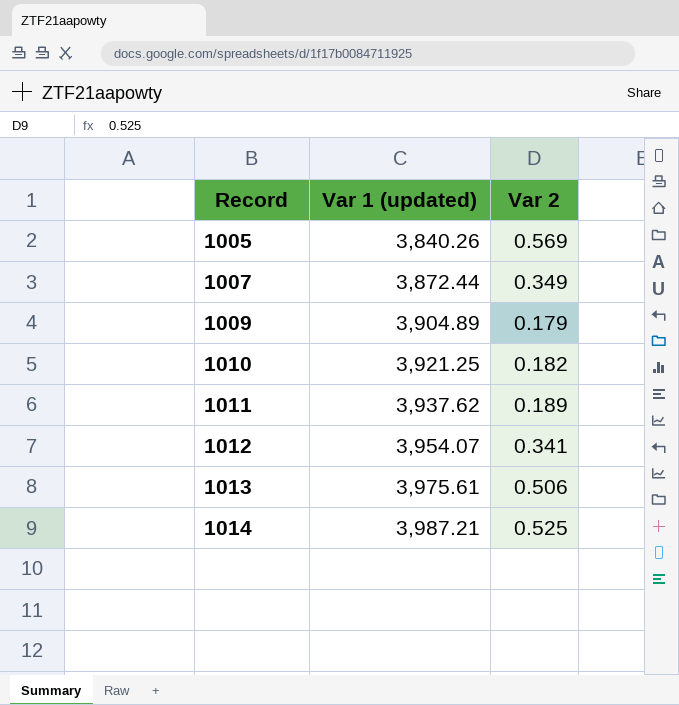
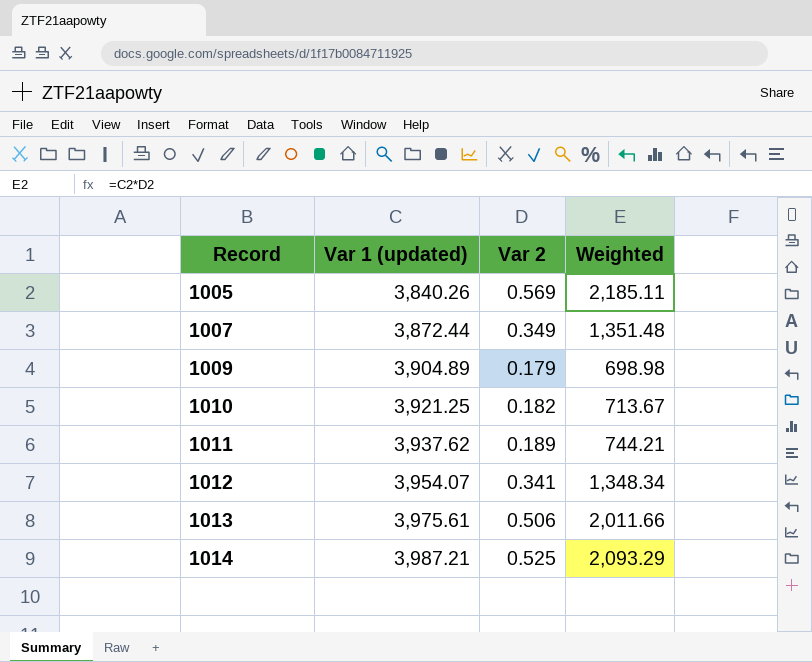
column Weighted | formula: none -> [Var 1 (updated)] * [Var 2]

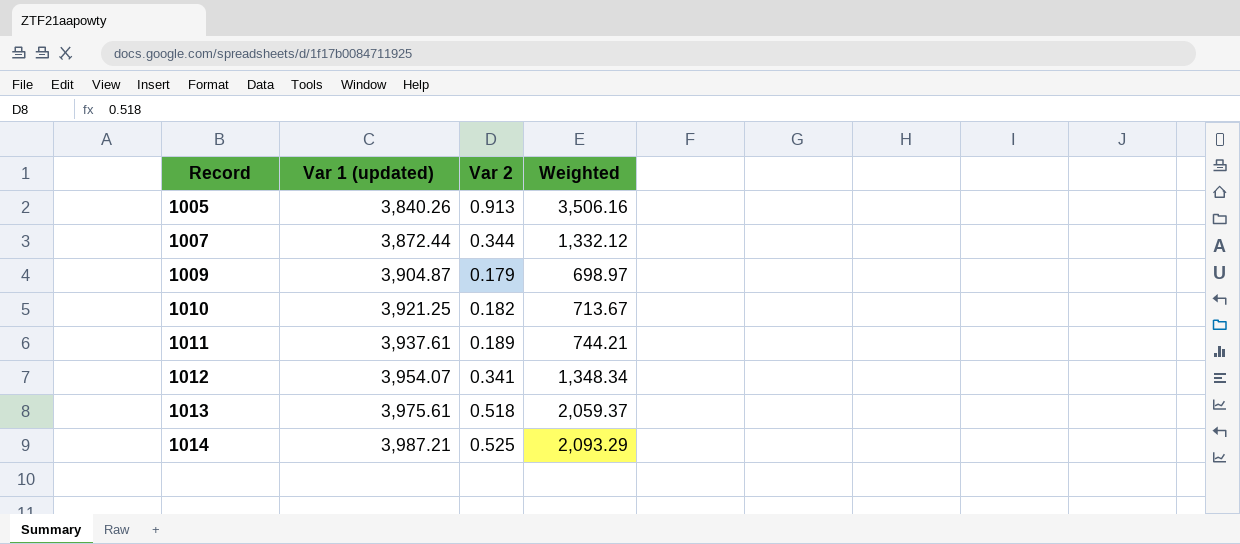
1005 | Var 2: 0.569 -> 0.913
1005 | Weighted: 2,185.11 -> 3,506.16
1007 | Var 2: 0.349 -> 0.344
1007 | Weighted: 1,351.48 -> 1,332.12
1009 | Var 1 (updated): 3,904.89 -> 3,904.87
1009 | Weighted: 698.98 -> 698.97
1011 | Var 1 (updated): 3,937.62 -> 3,937.61
1013 | Var 2: 0.506 -> 0.518
1013 | Weighted: 2,011.66 -> 2,059.37

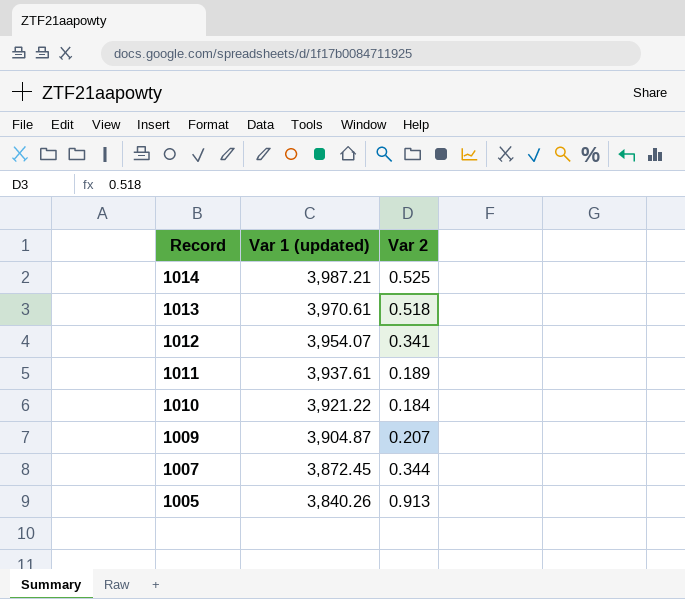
row order: Record ascending -> Record descending
column Weighted | formula: [Var 1 (updated)] * [Var 2] -> none
1013 | Var 1 (updated): 3,975.61 -> 3,970.61
1010 | Var 1 (updated): 3,921.25 -> 3,921.22
1010 | Var 2: 0.182 -> 0.184
1009 | Var 2: 0.179 -> 0.207
1007 | Var 1 (updated): 3,872.44 -> 3,872.45

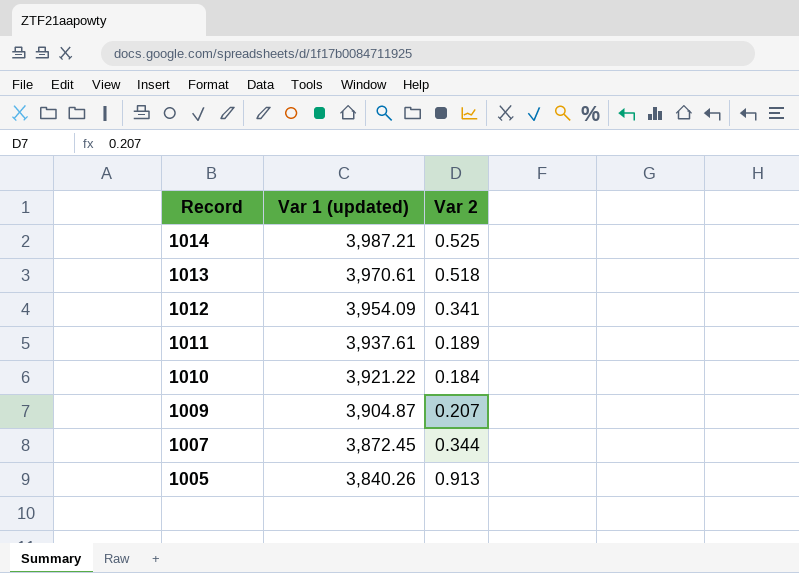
1012 | Var 1 (updated): 3,954.07 -> 3,954.09

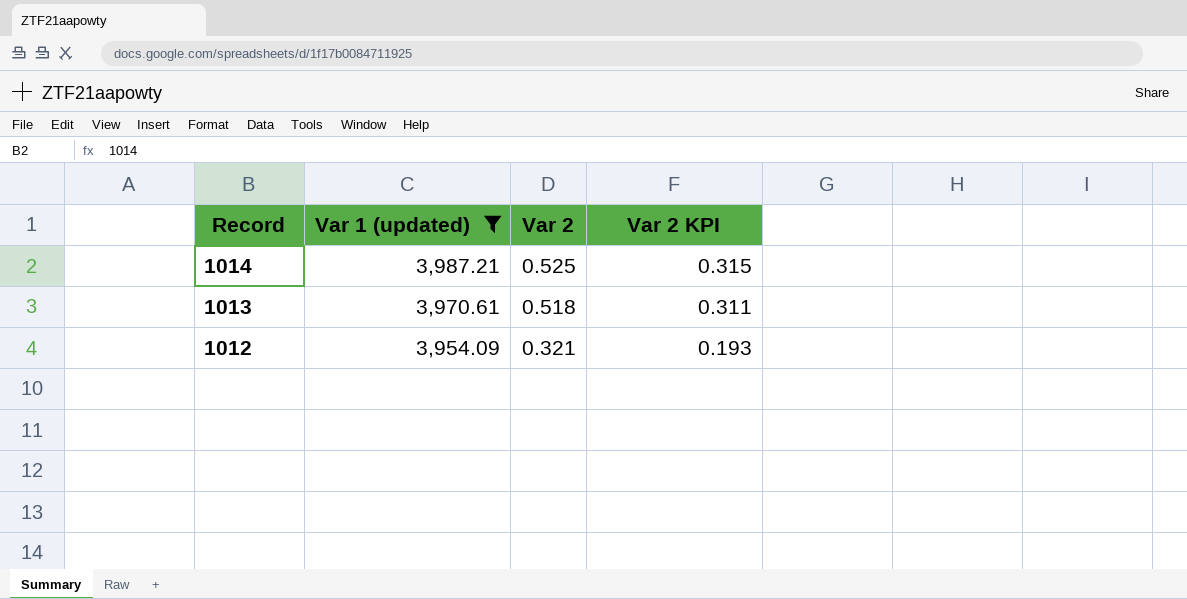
filter: none -> Var 1 (updated) >= 3,954.09
column Var 2 KPI | formula: none -> [Var 2] * 0.6
1012 | Var 2: 0.341 -> 0.321

